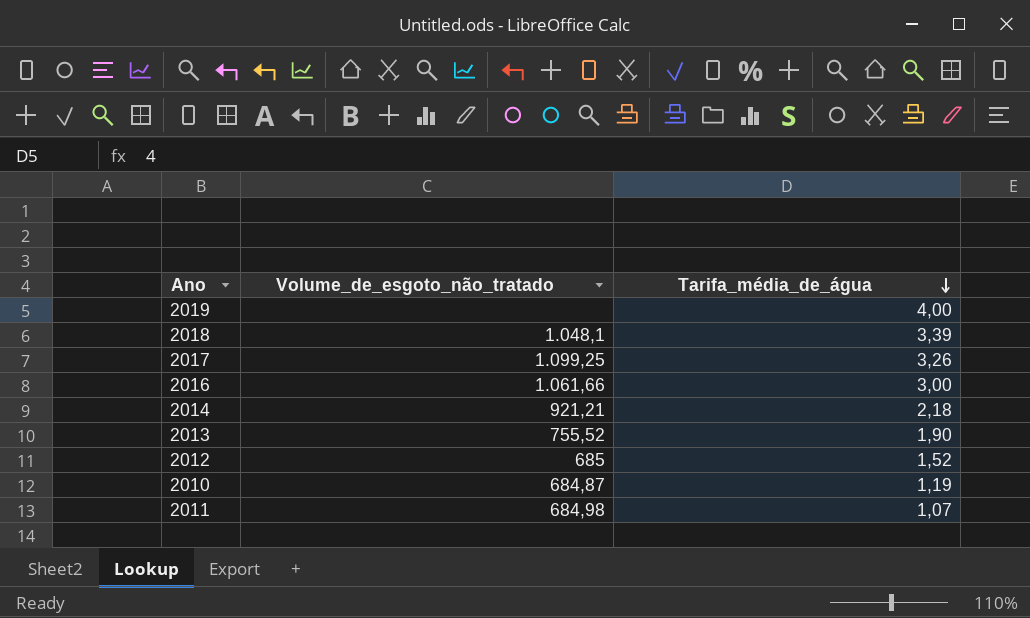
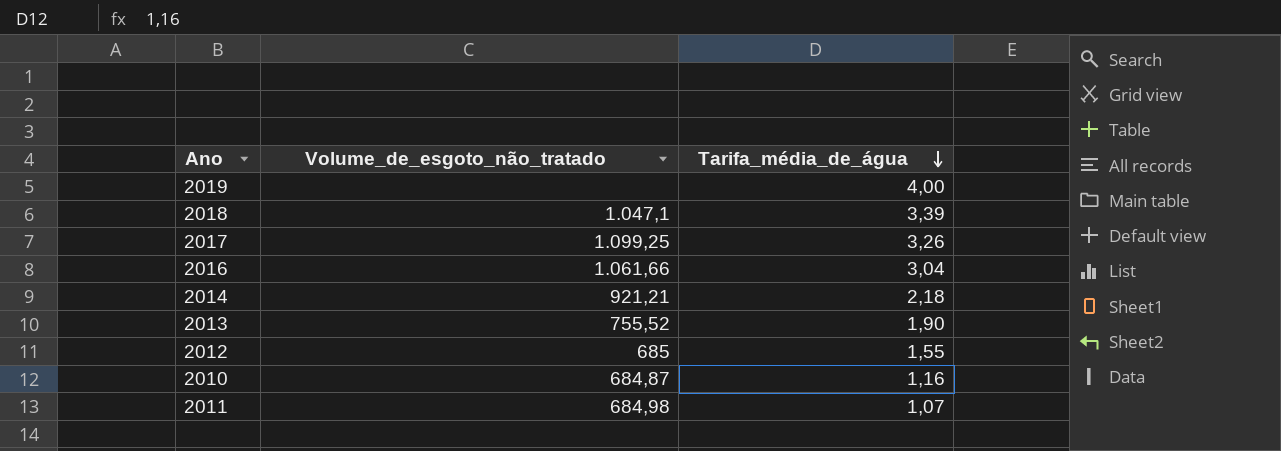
2018 | Volume_de_esgoto_não_tratado: 1.048,1 -> 1.047,1
2016 | Tarifa_média_de_água: 3,00 -> 3,04
2012 | Tarifa_média_de_água: 1,52 -> 1,55
2010 | Tarifa_média_de_água: 1,19 -> 1,16

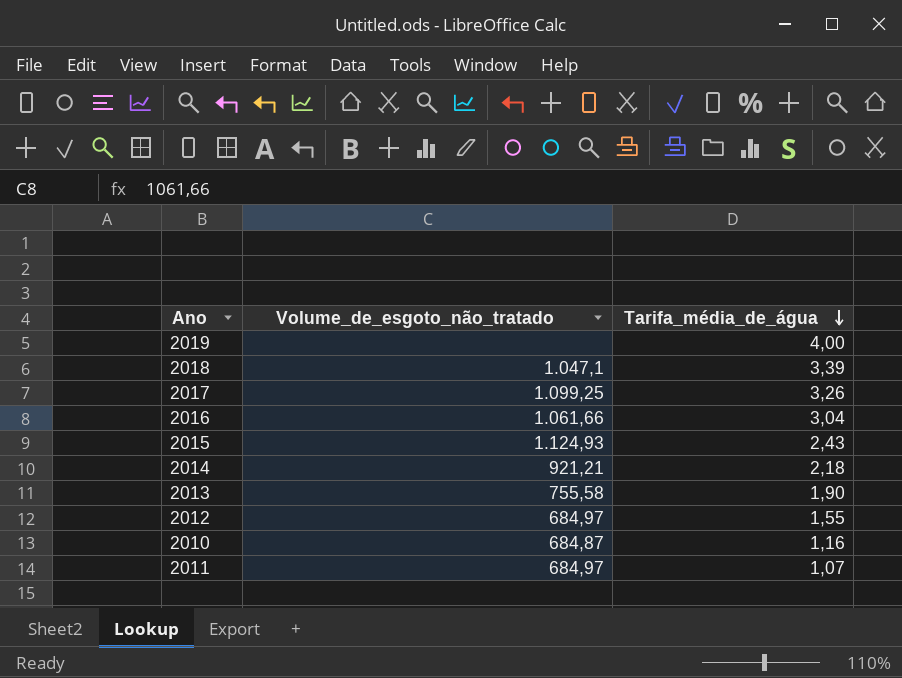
row 2015: none -> 1.124,93 | 2,43
2013 | Volume_de_esgoto_não_tratado: 755,52 -> 755,58
2012 | Volume_de_esgoto_não_tratado: 685 -> 684,97
2011 | Volume_de_esgoto_não_tratado: 684,98 -> 684,97

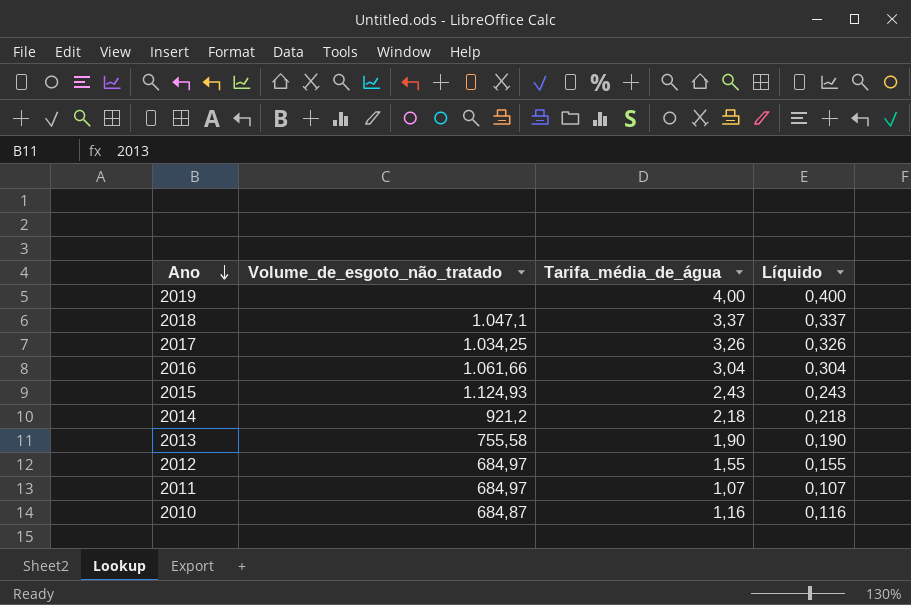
row order: Tarifa_média_de_água descending -> Ano descending
column Líquido | formula: none -> [Tarifa_média_de_água] * 0,1
2018 | Tarifa_média_de_água: 3,39 -> 3,37
2017 | Volume_de_esgoto_não_tratado: 1.099,25 -> 1.034,25
2014 | Volume_de_esgoto_não_tratado: 921,21 -> 921,2

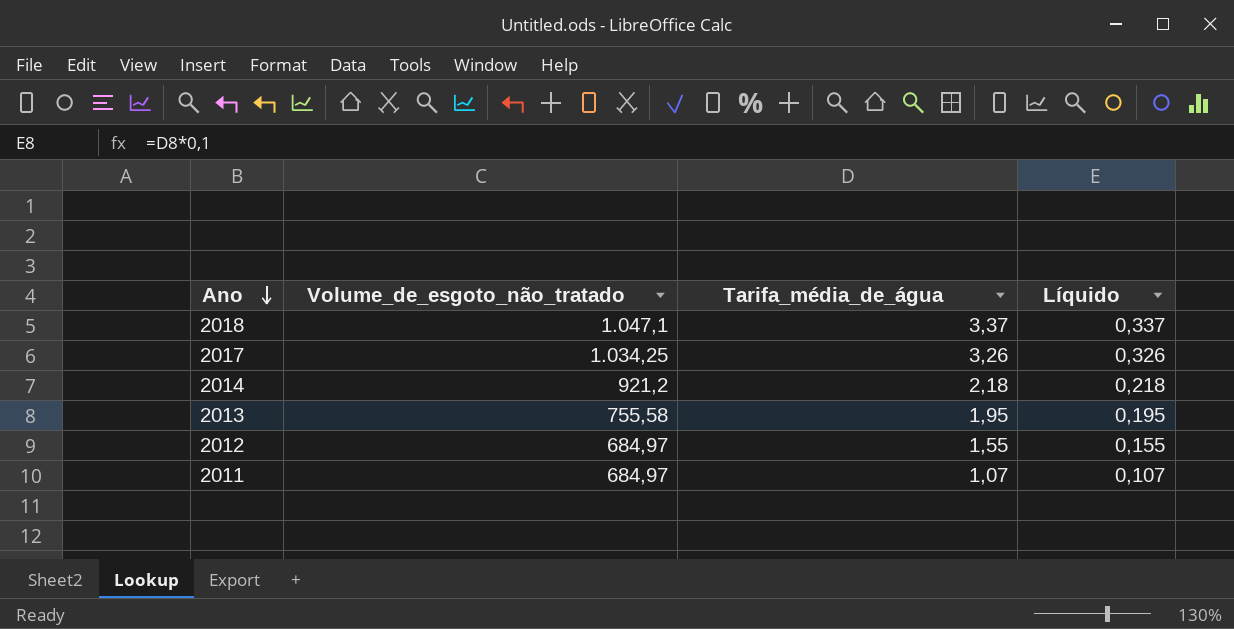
row 2019: none | 4,00 | 0,400 -> none
row 2016: 1.061,66 | 3,04 | 0,304 -> none
row 2015: 1.124,93 | 2,43 | 0,243 -> none
row 2010: 684,87 | 1,16 | 0,116 -> none
2013 | Tarifa_média_de_água: 1,90 -> 1,95
2013 | Líquido: 0,190 -> 0,195

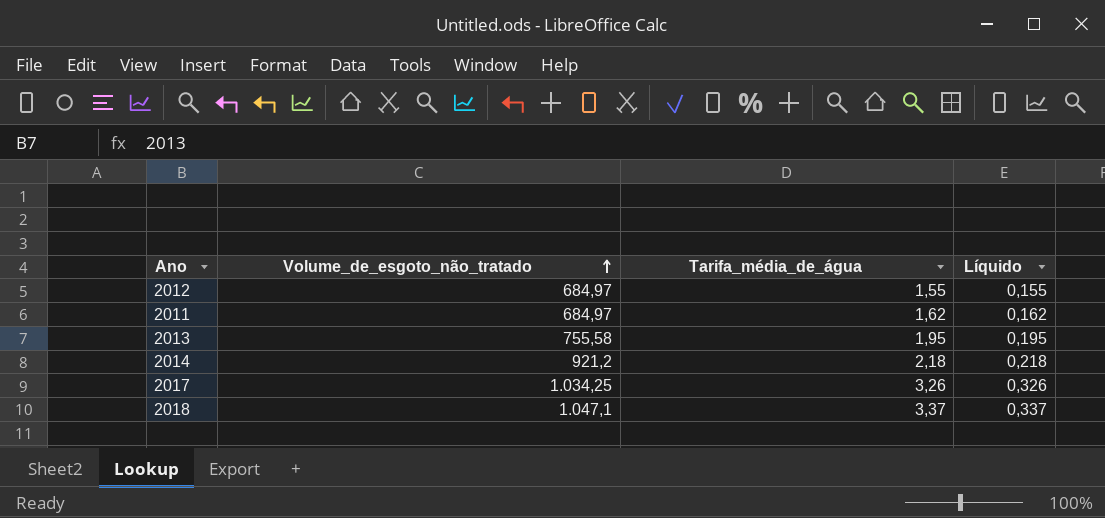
row order: Ano descending -> Volume_de_esgoto_não_tratado ascending
2011 | Tarifa_média_de_água: 1,07 -> 1,62
2011 | Líquido: 0,107 -> 0,162

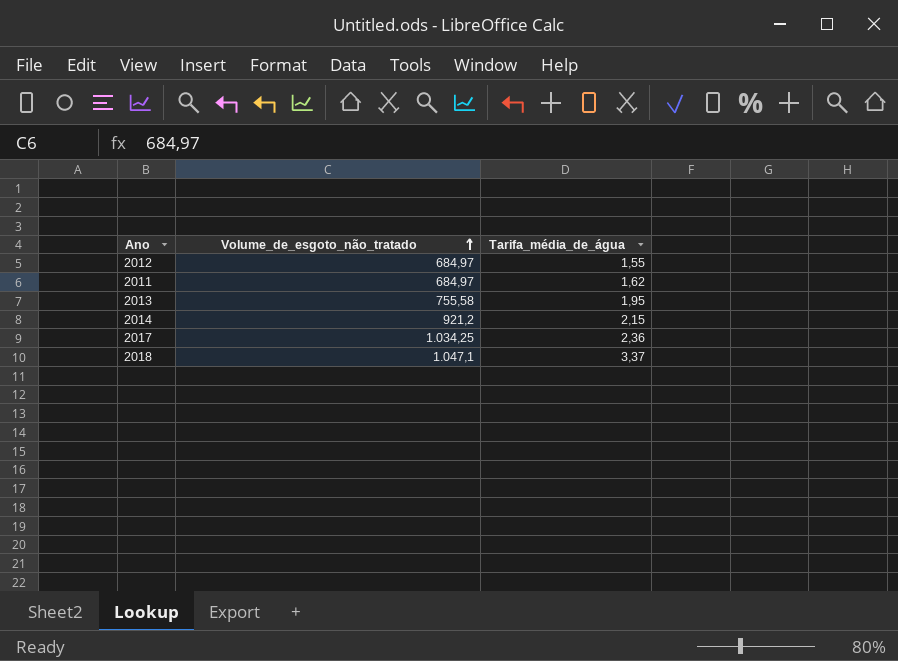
column Líquido | formula: [Tarifa_média_de_água] * 0,1 -> none
2014 | Tarifa_média_de_água: 2,18 -> 2,15
2017 | Tarifa_média_de_água: 3,26 -> 2,36

